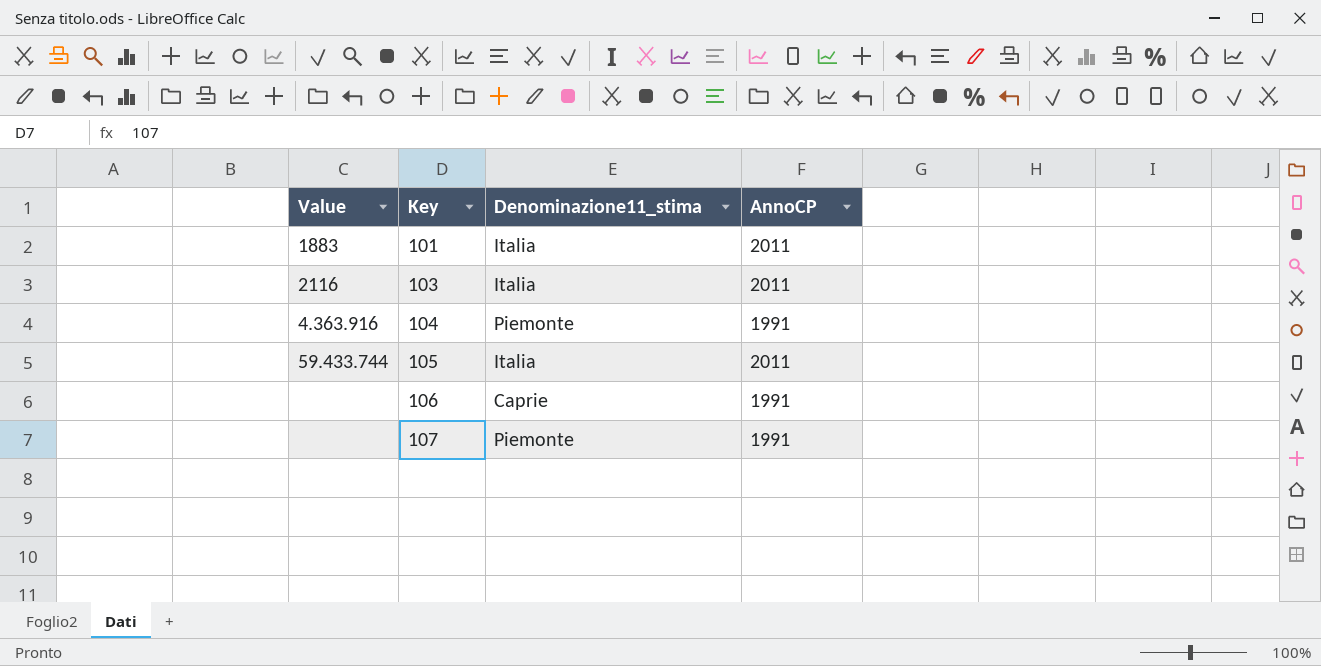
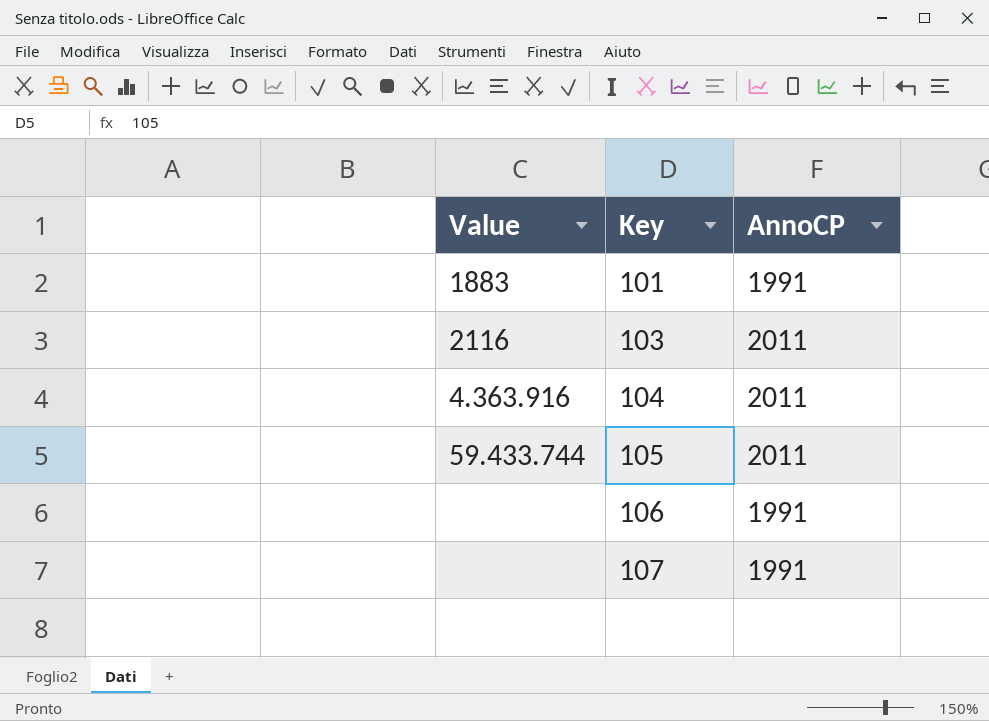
column Denominazione11_stima | position: 3 -> none
101 | AnnoCP: 2011 -> 1991
104 | AnnoCP: 1991 -> 2011

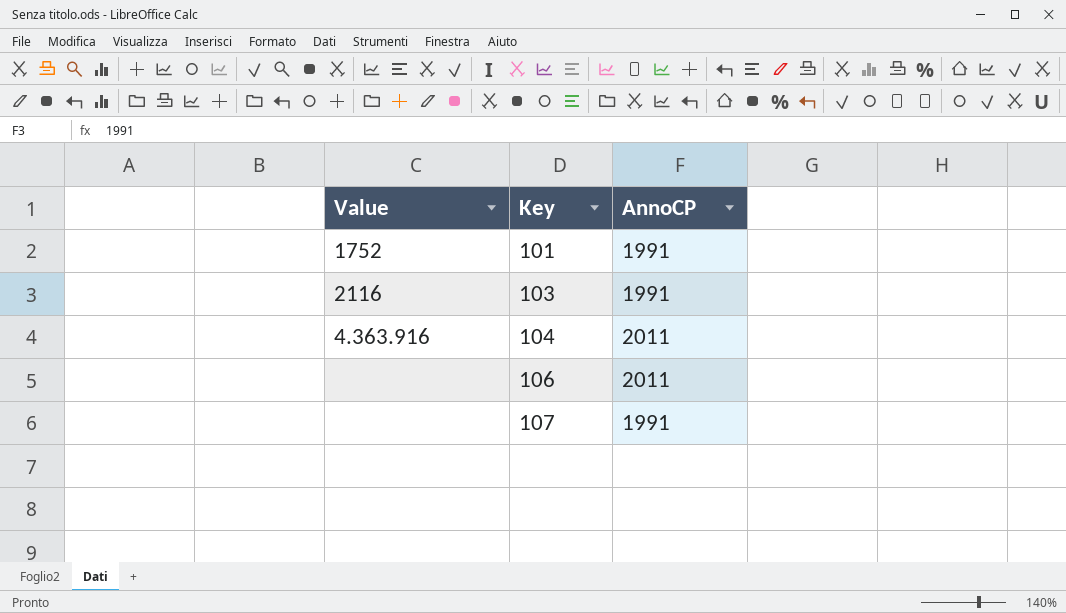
row 105: 59.433.744 | 2011 -> none
101 | Value: 1883 -> 1752
103 | AnnoCP: 2011 -> 1991
106 | AnnoCP: 1991 -> 2011

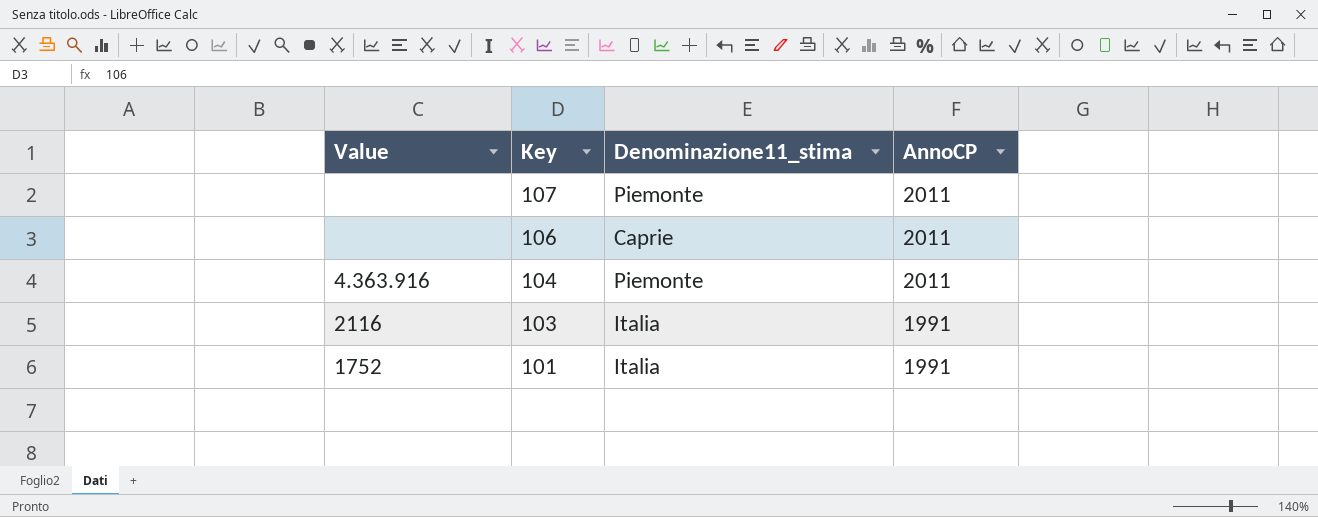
row order: Key ascending -> Key descending
column Denominazione11_stima | position: none -> 3
107 | AnnoCP: 1991 -> 2011

